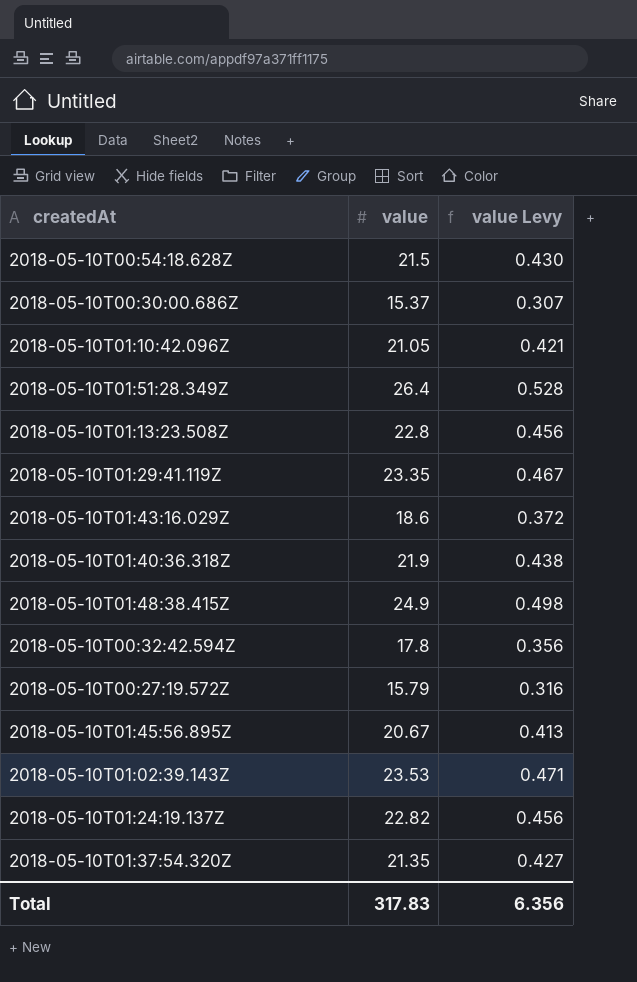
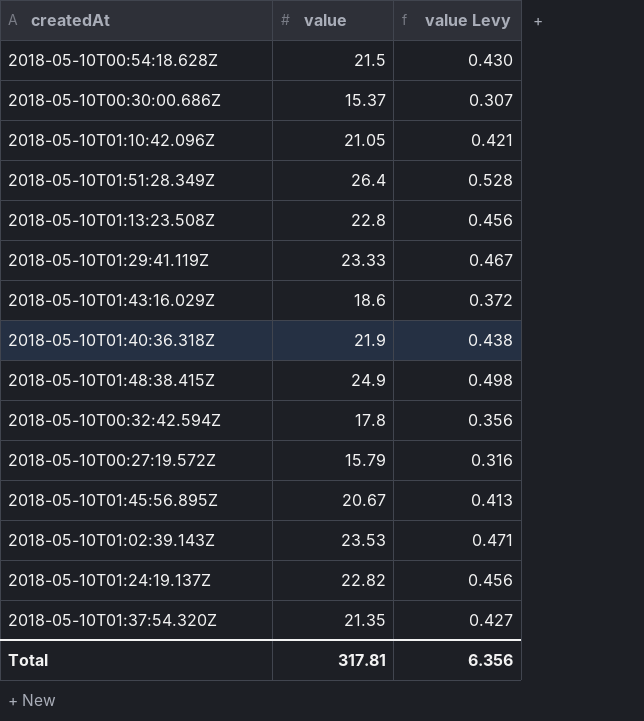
2018-05-10T01:29:41.119Z | value: 23.35 -> 23.33
Total | value: 317.83 -> 317.81

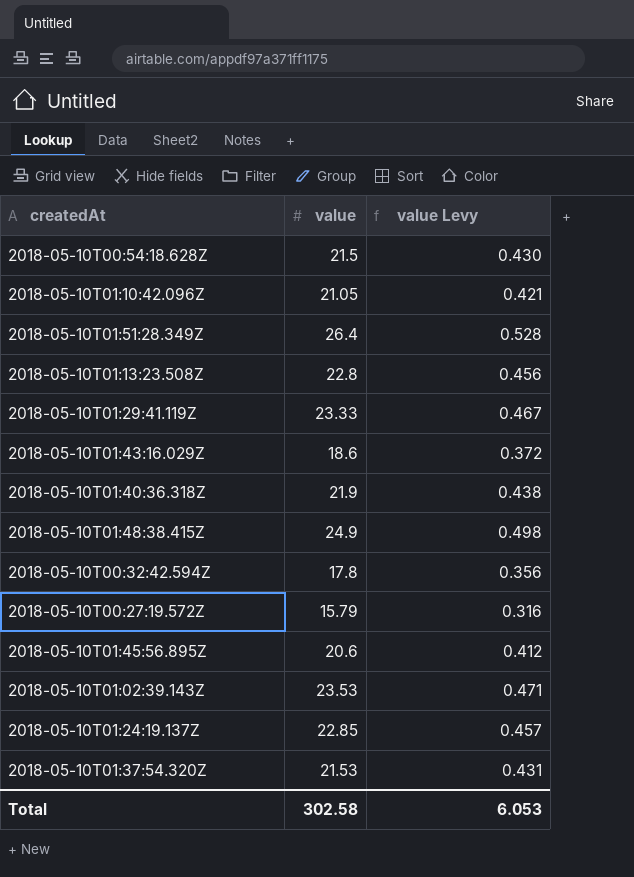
row 2018-05-10T00:30:00.686Z: 15.37 | 0.307 -> none
2018-05-10T01:45:56.895Z | value: 20.67 -> 20.6
2018-05-10T01:45:56.895Z | value Levy: 0.413 -> 0.412
2018-05-10T01:24:19.137Z | value: 22.82 -> 22.85
2018-05-10T01:24:19.137Z | value Levy: 0.456 -> 0.457
2018-05-10T01:37:54.320Z | value: 21.35 -> 21.53
2018-05-10T01:37:54.320Z | value Levy: 0.427 -> 0.431
Total | value: 317.81 -> 302.58
Total | value Levy: 6.356 -> 6.053

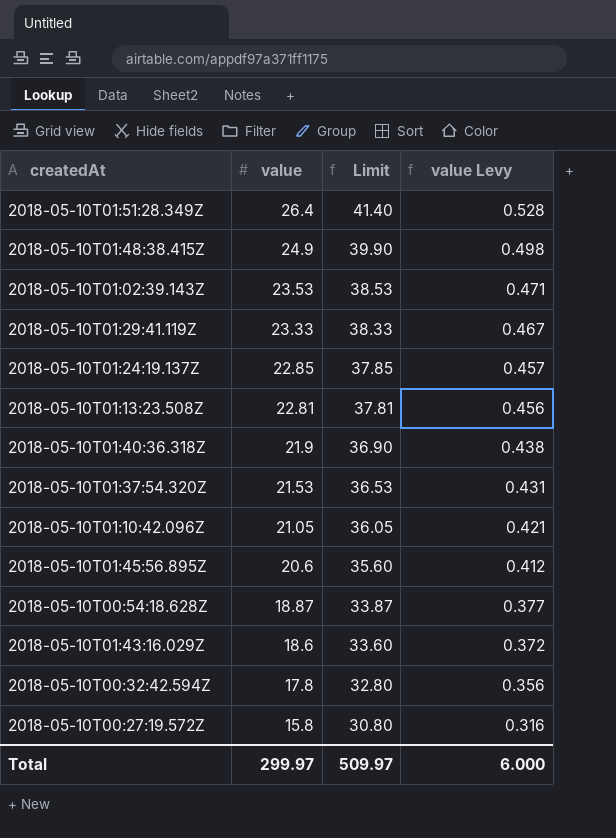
row order: none -> value descending
column Limit | formula: none -> [value] + 15
2018-05-10T01:13:23.508Z | value: 22.8 -> 22.81
2018-05-10T00:54:18.628Z | value: 21.5 -> 18.87
2018-05-10T00:54:18.628Z | value Levy: 0.430 -> 0.377
2018-05-10T00:27:19.572Z | value: 15.79 -> 15.8
Total | value: 302.58 -> 299.97
Total | value Levy: 6.053 -> 6.000

